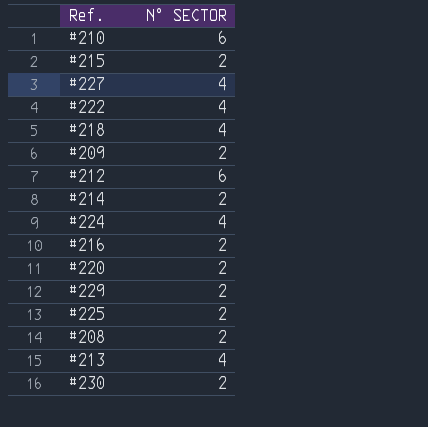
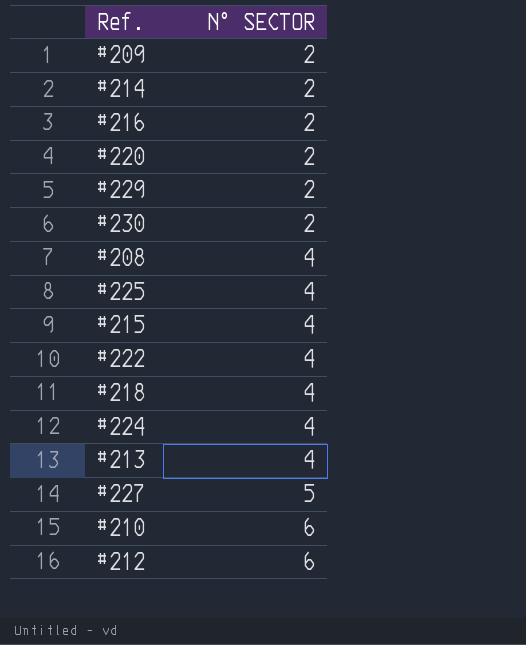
row order: none -> N° SECTOR ascending
#208 | N° SECTOR: 2 -> 4
#225 | N° SECTOR: 2 -> 4
#215 | N° SECTOR: 2 -> 4
#227 | N° SECTOR: 4 -> 5

